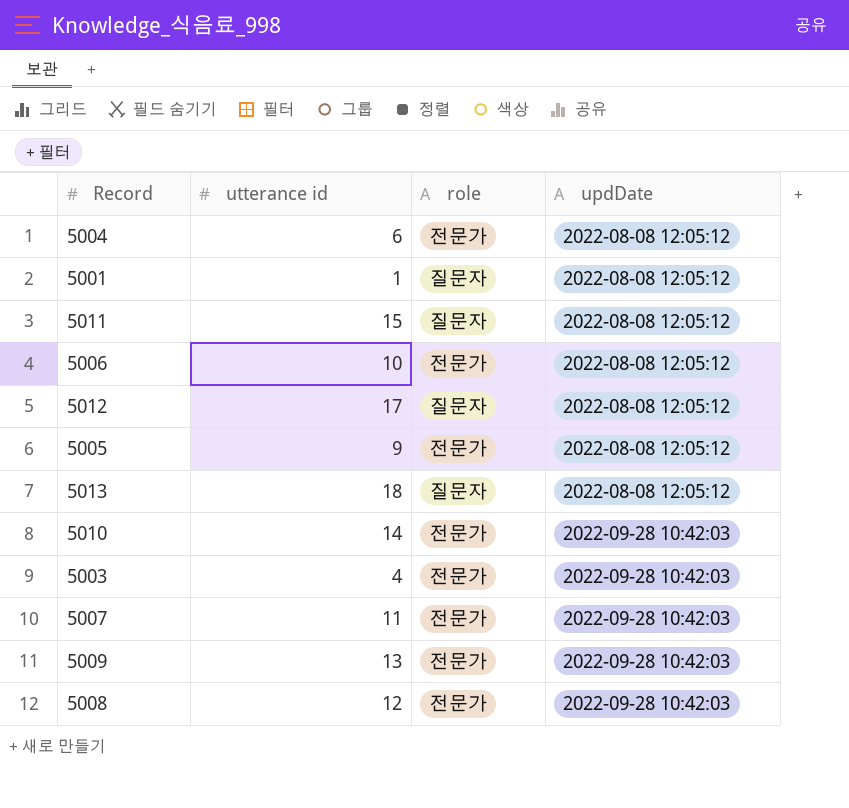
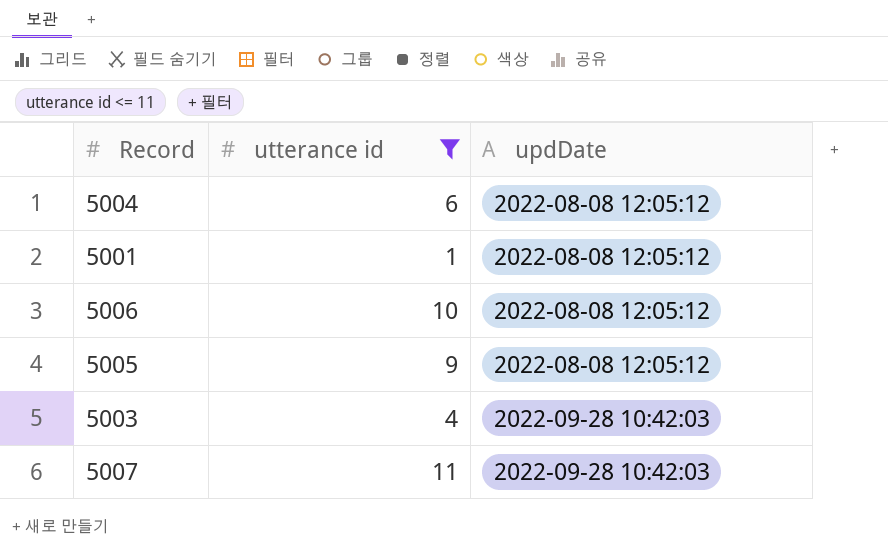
filter: none -> utterance id <= 11
column role | position: 3 -> none

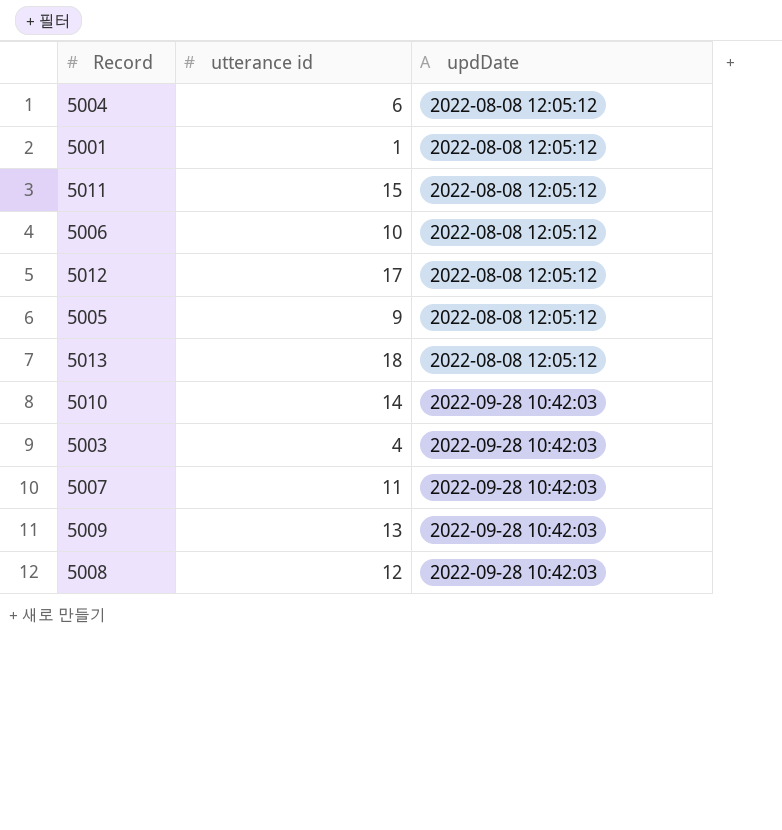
filter: utterance id <= 11 -> none

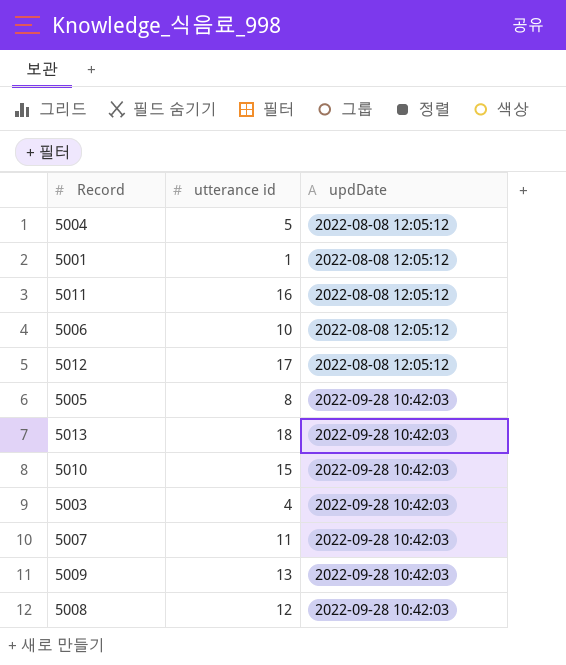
5004 | utterance id: 6 -> 5
5011 | utterance id: 15 -> 16
5005 | utterance id: 9 -> 8
5005 | updDate: 2022-08-08 12:05:12 -> 2022-09-28 10:42:03
5013 | updDate: 2022-08-08 12:05:12 -> 2022-09-28 10:42:03
5010 | utterance id: 14 -> 15

